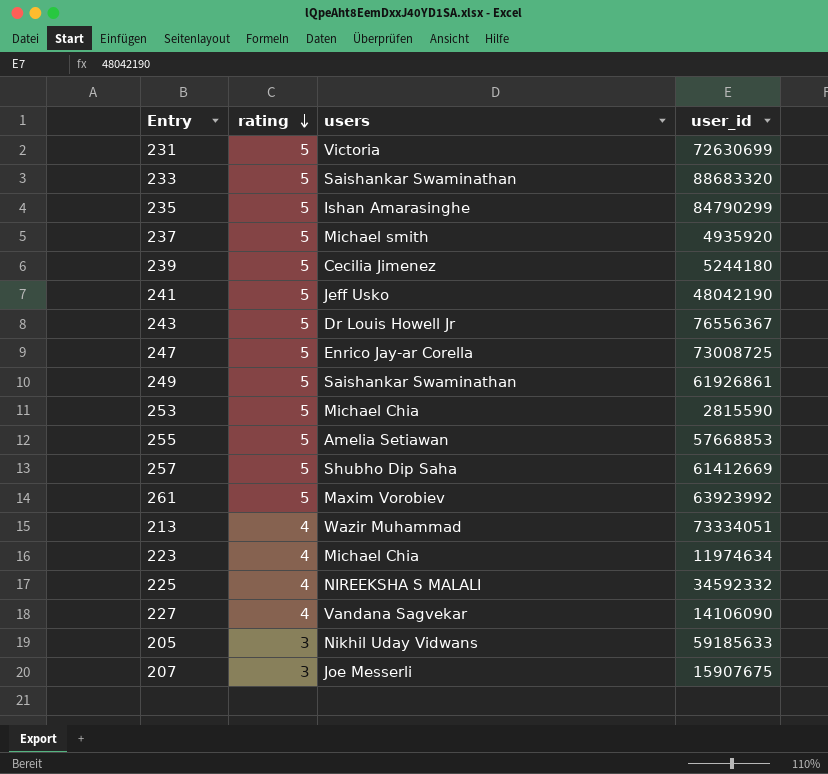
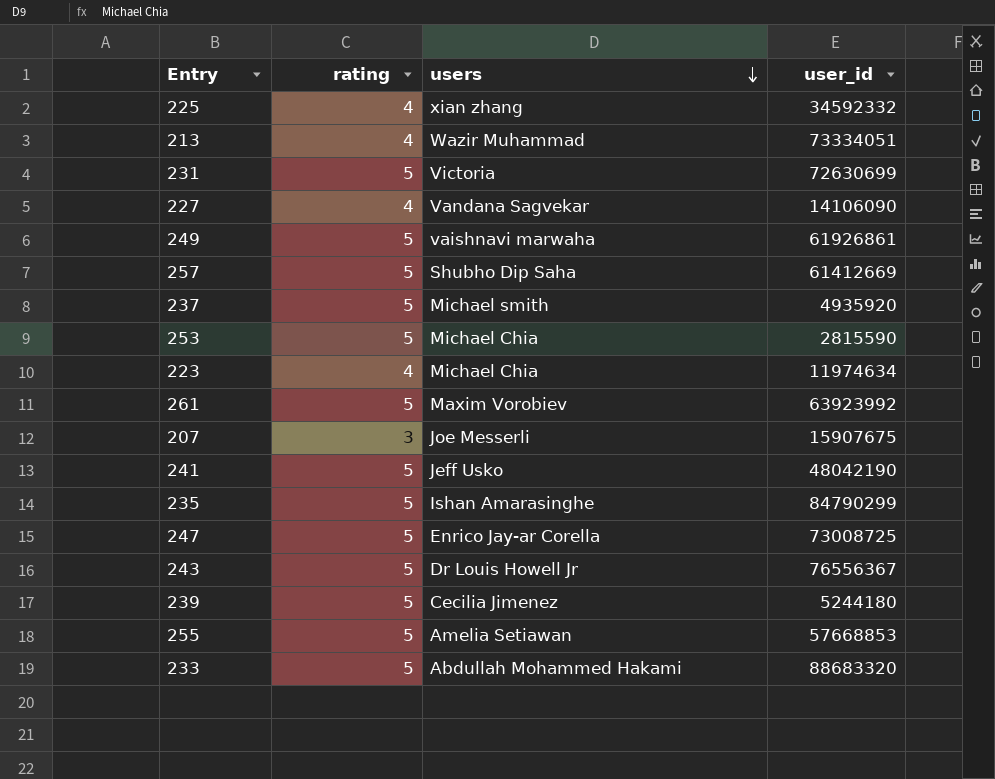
row order: rating descending -> users descending
row 205: 3 | Nikhil Uday Vidwans | 59185633 -> none
225 | users: NIREEKSHA S MALALI -> xian zhang
249 | users: Saishankar Swaminathan -> vaishnavi marwaha
233 | users: Saishankar Swaminathan -> Abdullah Mohammed Hakami

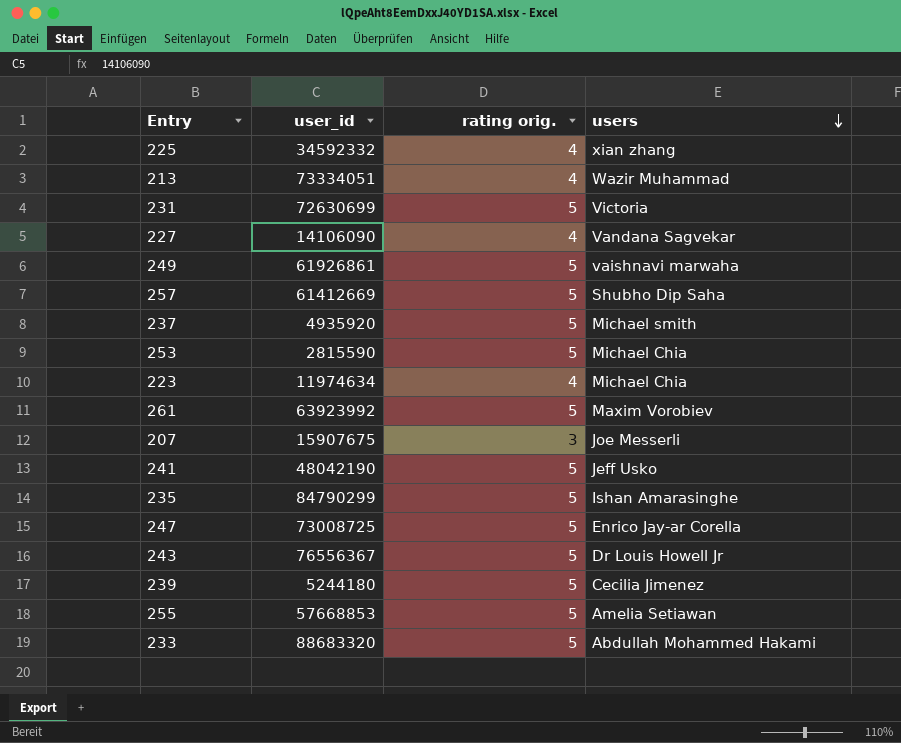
column user_id | position: 4 -> 2
column name: rating -> rating orig.

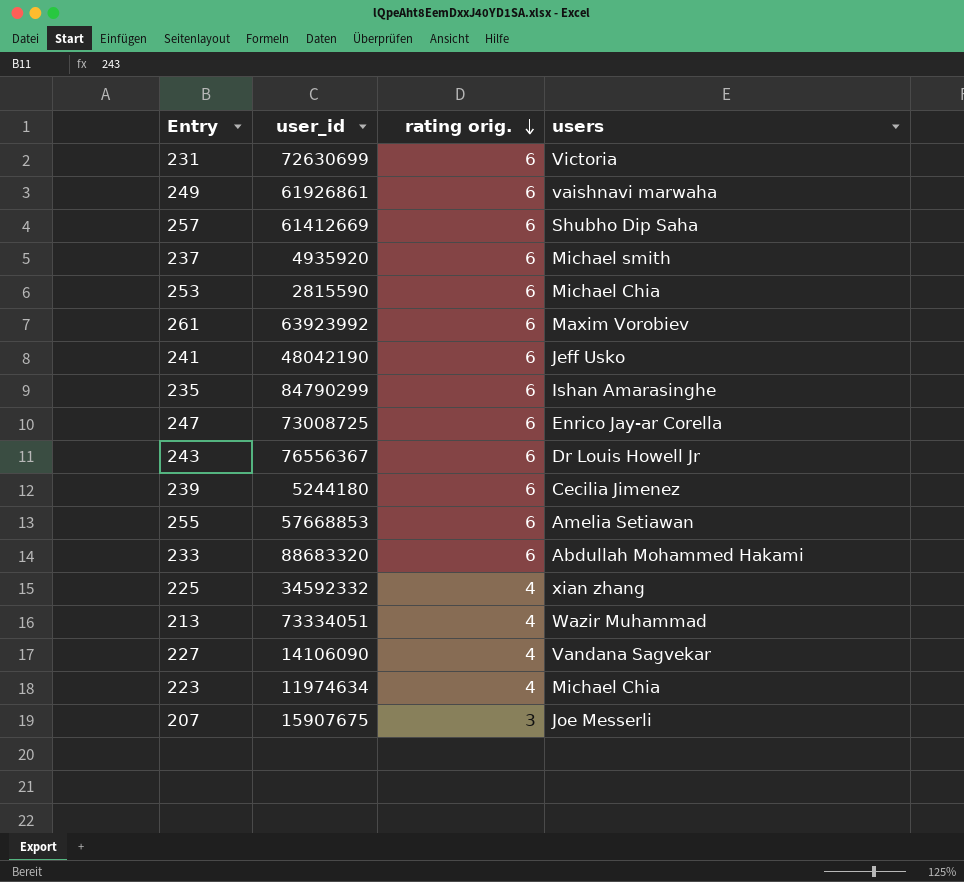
row order: users descending -> rating orig. descending
231 | rating orig.: 5 -> 6
249 | rating orig.: 5 -> 6
257 | rating orig.: 5 -> 6
237 | rating orig.: 5 -> 6
253 | rating orig.: 5 -> 6
261 | rating orig.: 5 -> 6
241 | rating orig.: 5 -> 6
235 | rating orig.: 5 -> 6
247 | rating orig.: 5 -> 6
243 | rating orig.: 5 -> 6
239 | rating orig.: 5 -> 6
255 | rating orig.: 5 -> 6
233 | rating orig.: 5 -> 6

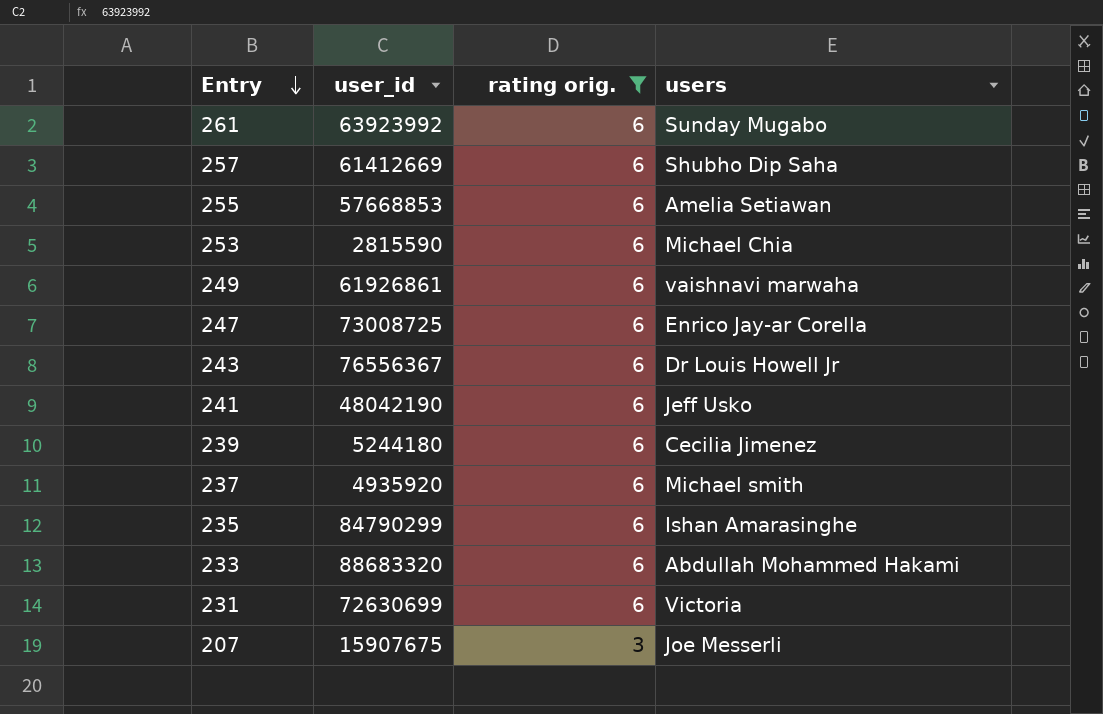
filter: none -> rating orig. != 4
row order: rating orig. descending -> Entry descending
261 | users: Maxim Vorobiev -> Sunday Mugabo

